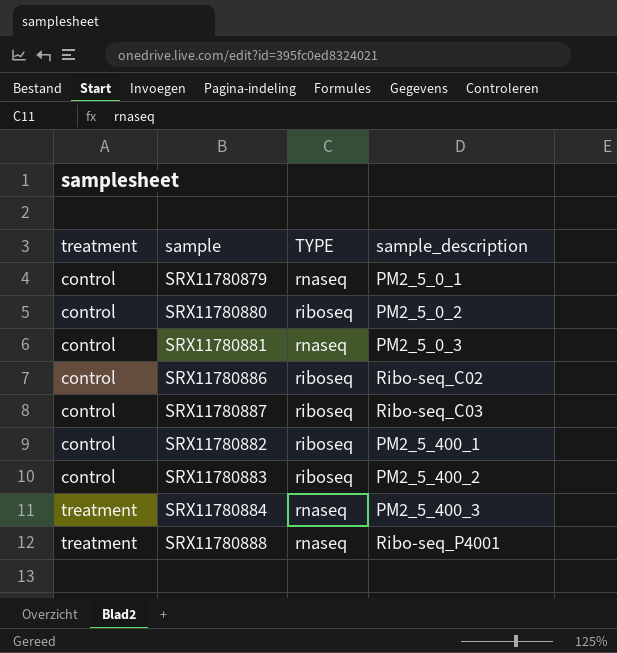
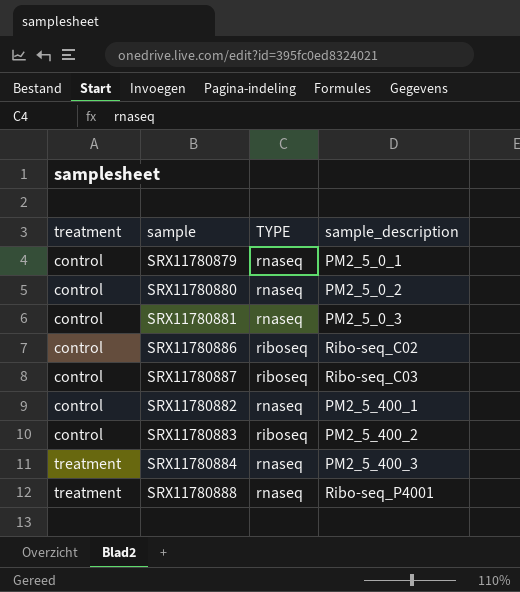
SRX11780880 | TYPE: riboseq -> rnaseq
SRX11780882 | TYPE: riboseq -> rnaseq

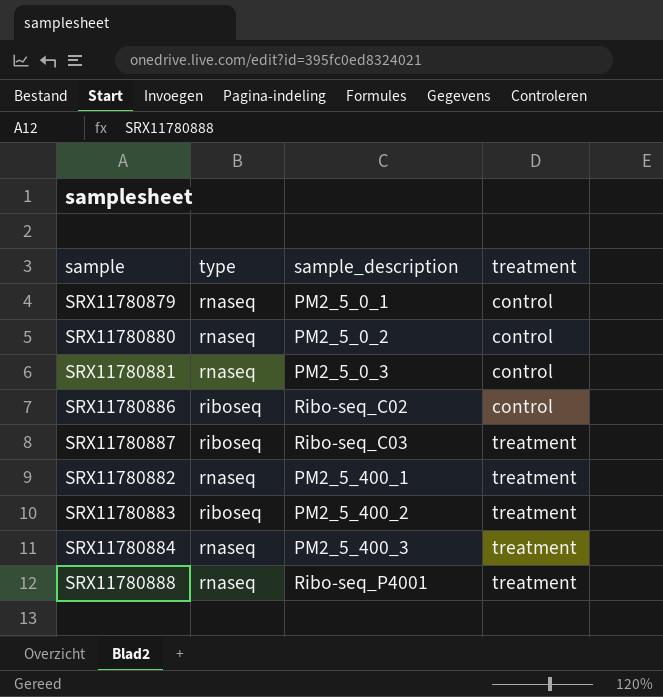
column name: TYPE -> type
column treatment | position: 1 -> 4
SRX11780887 | treatment: control -> treatment
SRX11780882 | treatment: control -> treatment
SRX11780883 | treatment: control -> treatment

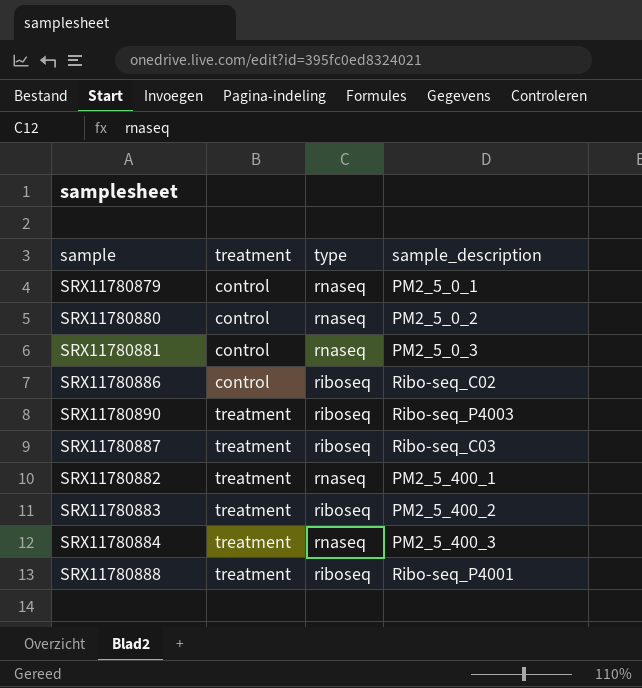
column treatment | position: 4 -> 2
row SRX11780890: none -> treatment | riboseq | Ribo-seq_P4003
SRX11780888 | type: rnaseq -> riboseq

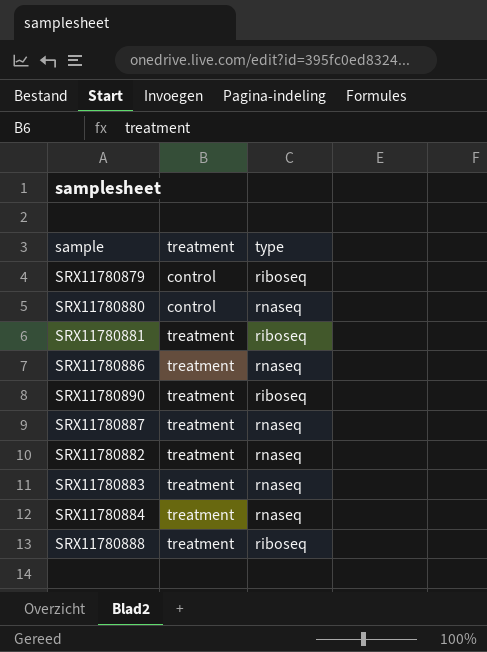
column sample_description | position: 4 -> none
SRX11780879 | type: rnaseq -> riboseq
SRX11780881 | treatment: control -> treatment
SRX11780881 | type: rnaseq -> riboseq
SRX11780886 | treatment: control -> treatment
SRX11780886 | type: riboseq -> rnaseq
SRX11780887 | type: riboseq -> rnaseq
SRX11780883 | type: riboseq -> rnaseq

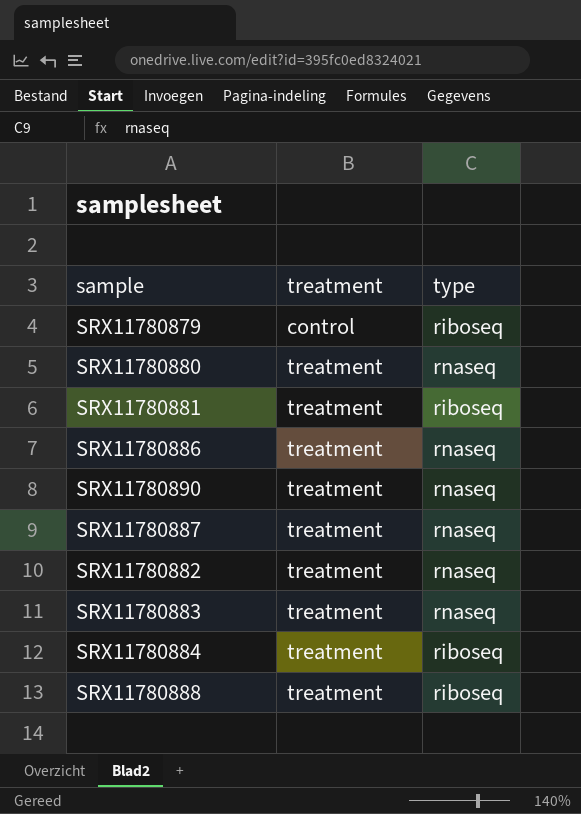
SRX11780880 | treatment: control -> treatment
SRX11780890 | type: riboseq -> rnaseq
SRX11780884 | type: rnaseq -> riboseq

